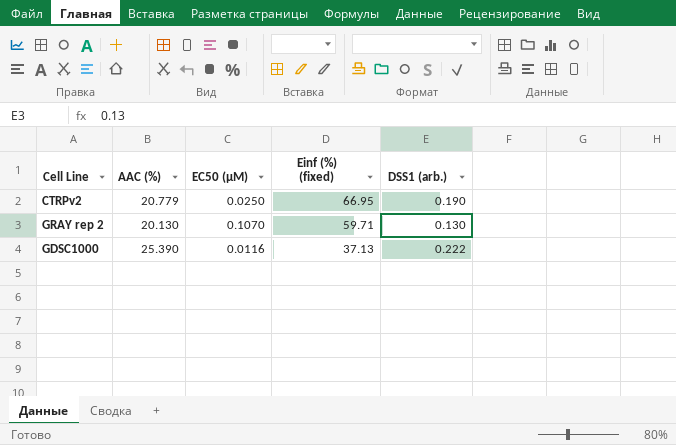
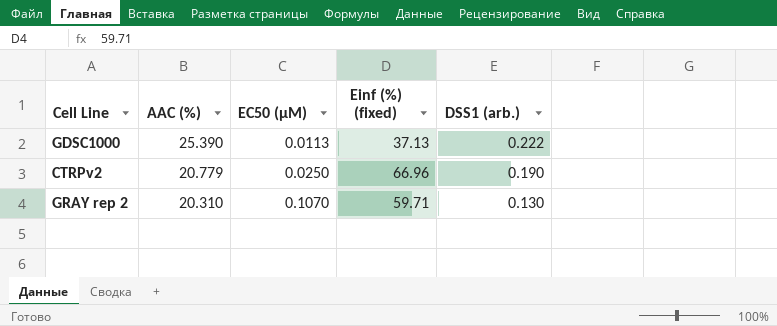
row order: Einf (%) (fixed) descending -> AAC (%) descending
GDSC1000 | EC50 (µM): 0.0116 -> 0.0113
CTRPv2 | Einf (%) (fixed): 66.95 -> 66.96
GRAY rep 2 | AAC (%): 20.130 -> 20.310

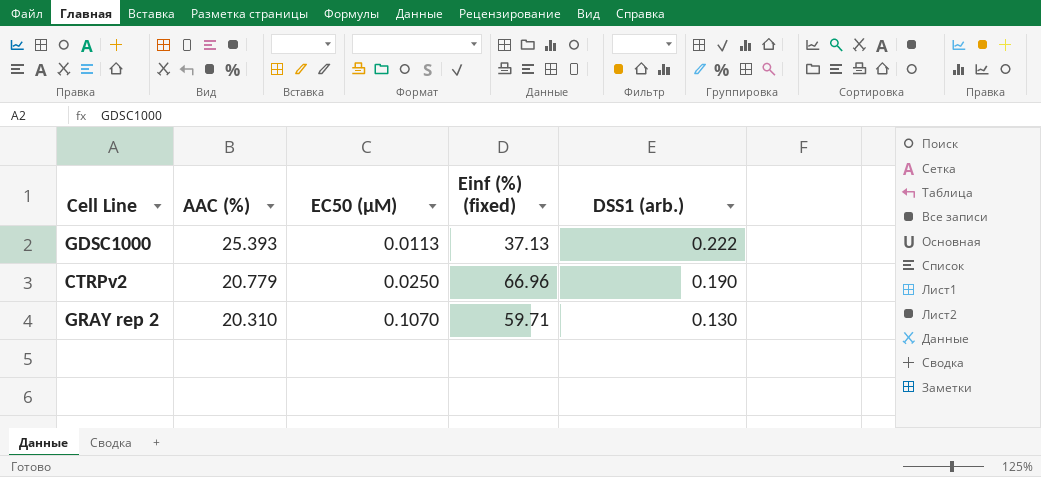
GDSC1000 | AAC (%): 25.390 -> 25.393

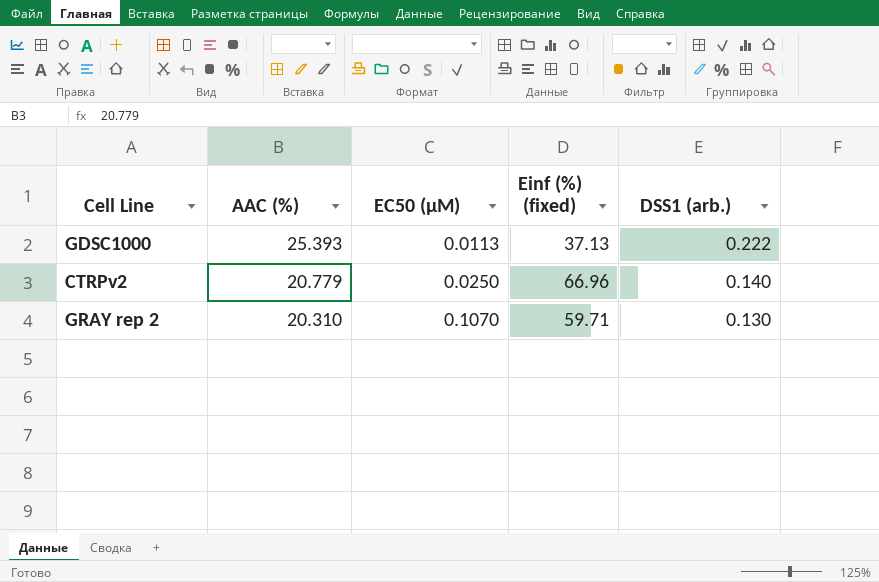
CTRPv2 | DSS1 (arb.): 0.190 -> 0.140

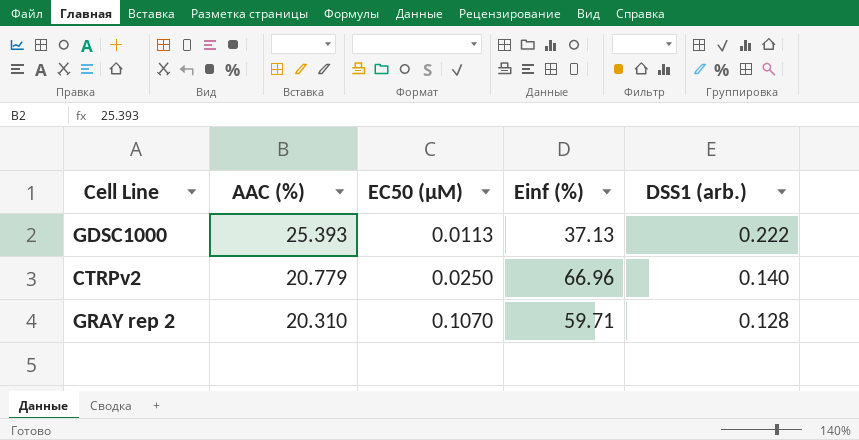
column name: Einf (%) (fixed) -> Einf (%)
GRAY rep 2 | DSS1 (arb.): 0.130 -> 0.128

